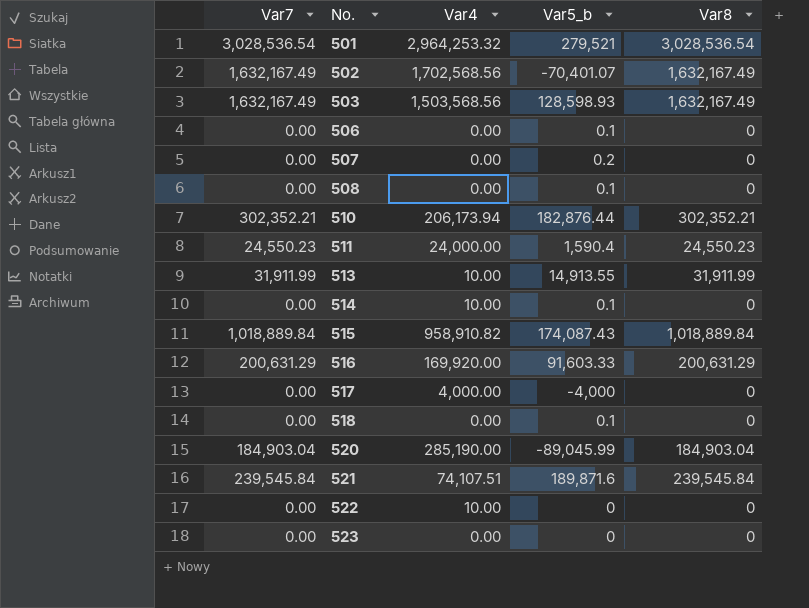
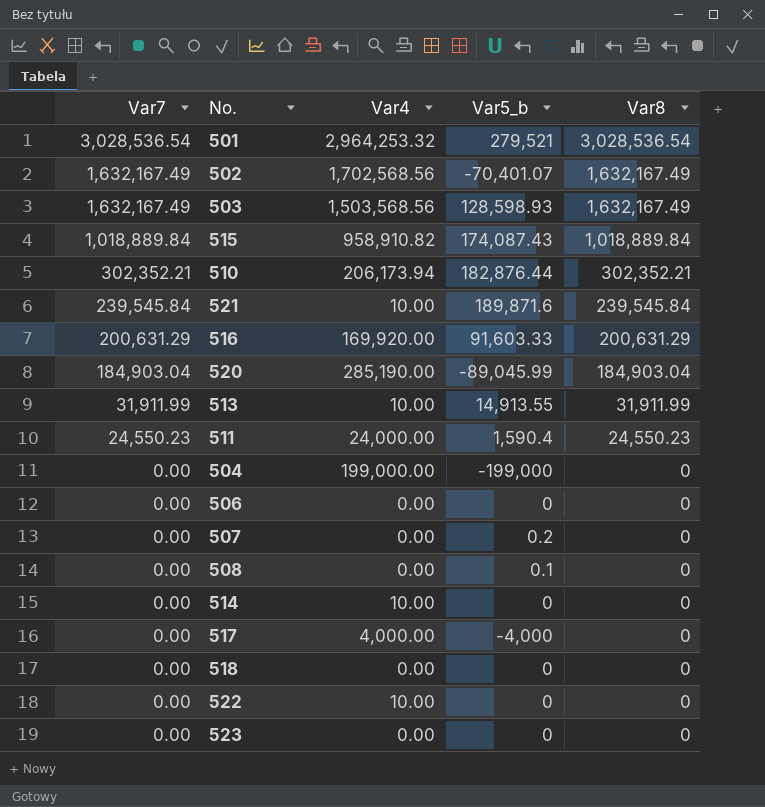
row order: No. ascending -> Var7 descending
521 | Var4: 74,107.51 -> 10.00
row 504: none -> 0.00 | 199,000.00 | -199,000 | 0
506 | Var5_b: 0.1 -> 0
514 | Var5_b: 0.1 -> 0
518 | Var5_b: 0.1 -> 0

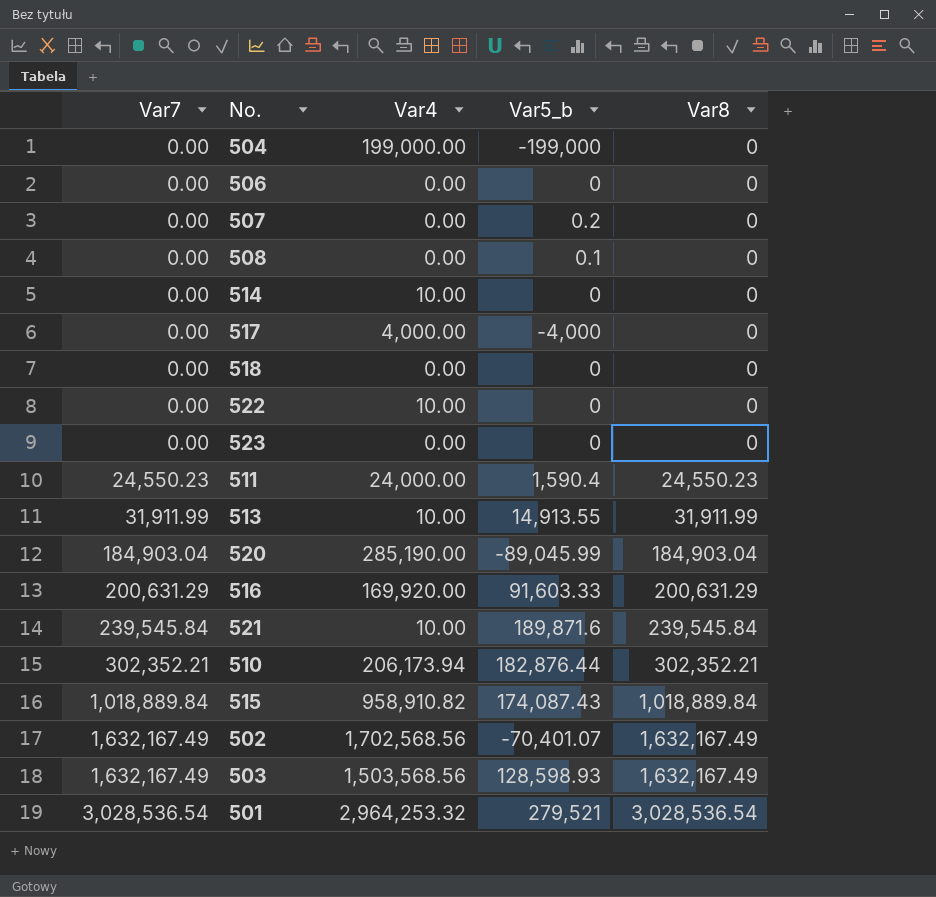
row order: Var7 descending -> Var7 ascending

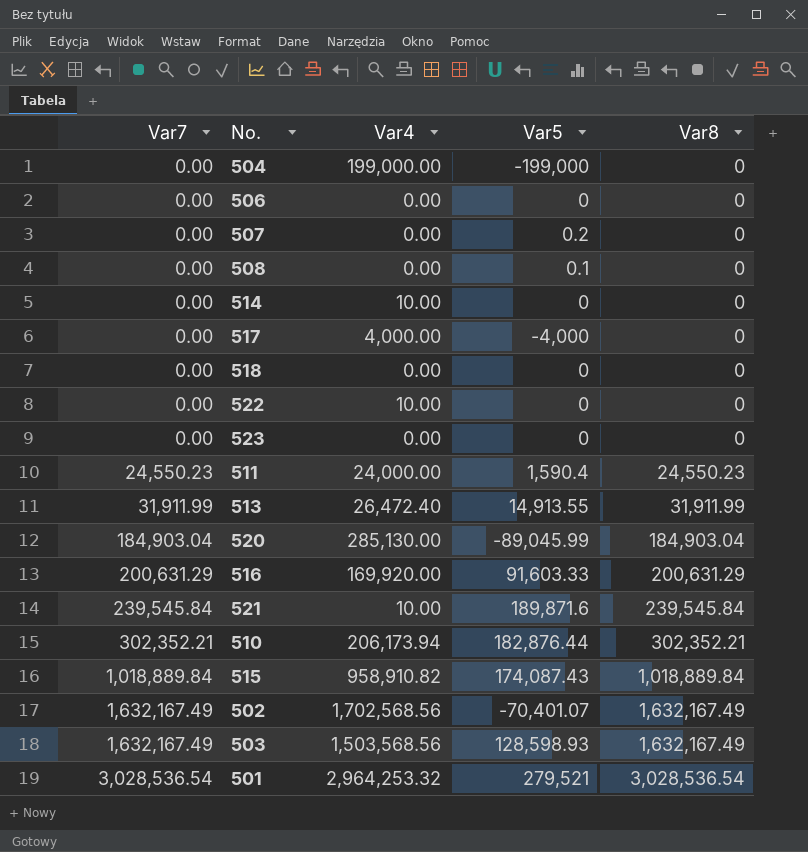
column name: Var5_b -> Var5
513 | Var4: 10.00 -> 26,472.40
520 | Var4: 285,190.00 -> 285,130.00

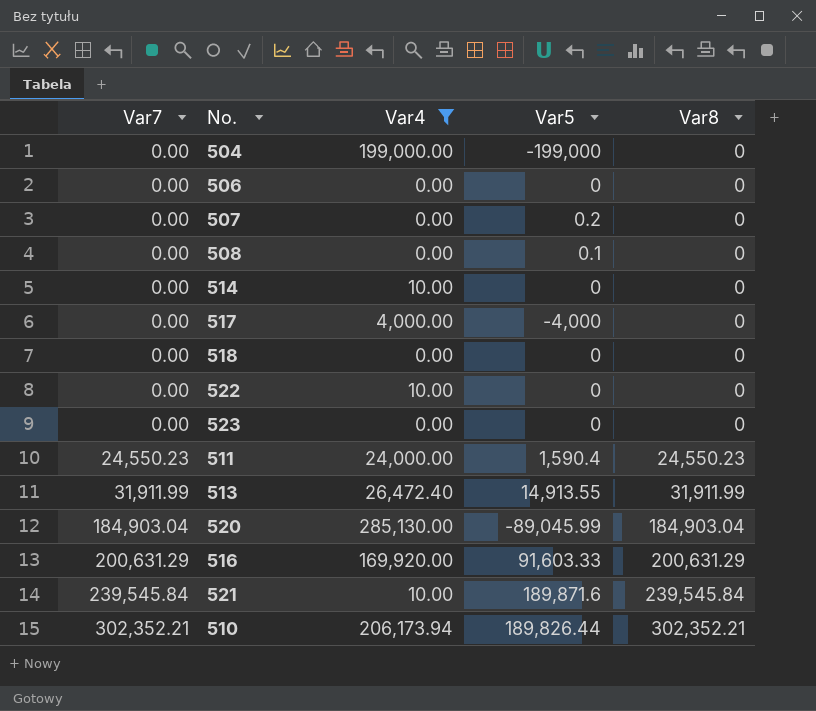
filter: none -> Var4 <= 285,130.00
510 | Var5: 182,876.44 -> 189,826.44

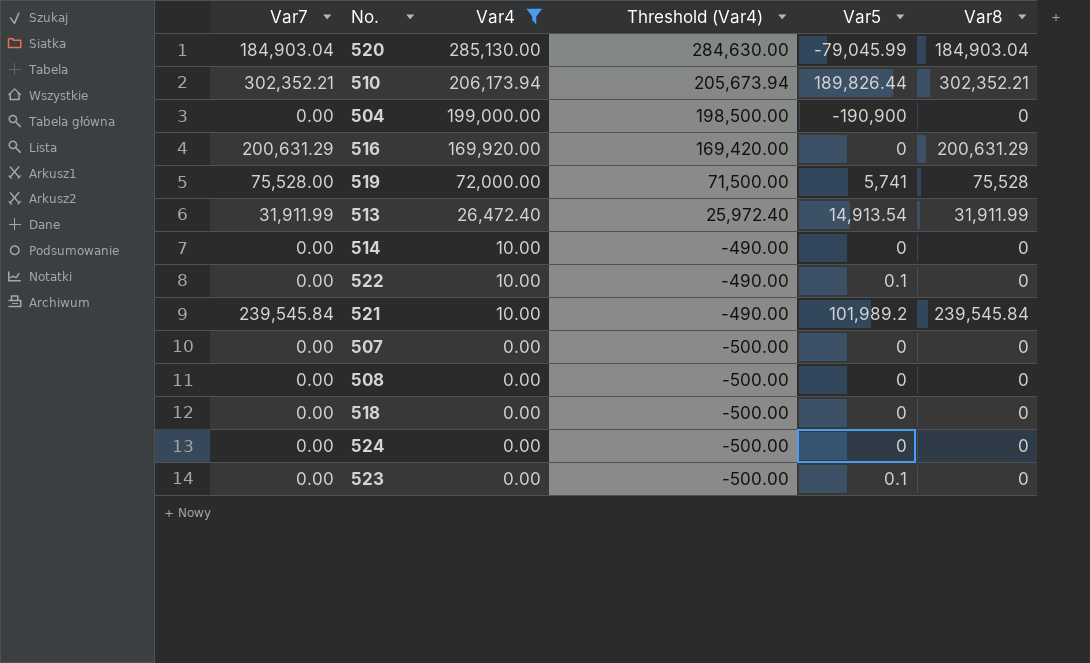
row order: Var7 ascending -> Var4 descending
column Threshold (Var4) | formula: none -> [Var4] - 500
row 506: 0.00 | 0.00 | 0 | 0 -> none
row 517: 0.00 | 4,000.00 | -4,000 | 0 -> none
row 511: 24,550.23 | 24,000.00 | 1,590.4 | 24,550.23 -> none
520 | Var5: -89,045.99 -> -79,045.99
504 | Var5: -199,000 -> -190,900
516 | Var5: 91,603.33 -> 0
row 519: none -> 75,528.00 | 72,000.00 | 71,500.00 | 5,741 | 75,528
513 | Var5: 14,913.55 -> 14,913.54
522 | Var5: 0 -> 0.1
521 | Var5: 189,871.6 -> 101,989.2
507 | Var5: 0.2 -> 0
508 | Var5: 0.1 -> 0
row 524: none -> 0.00 | 0.00 | -500.00 | 0 | 0
523 | Var5: 0 -> 0.1

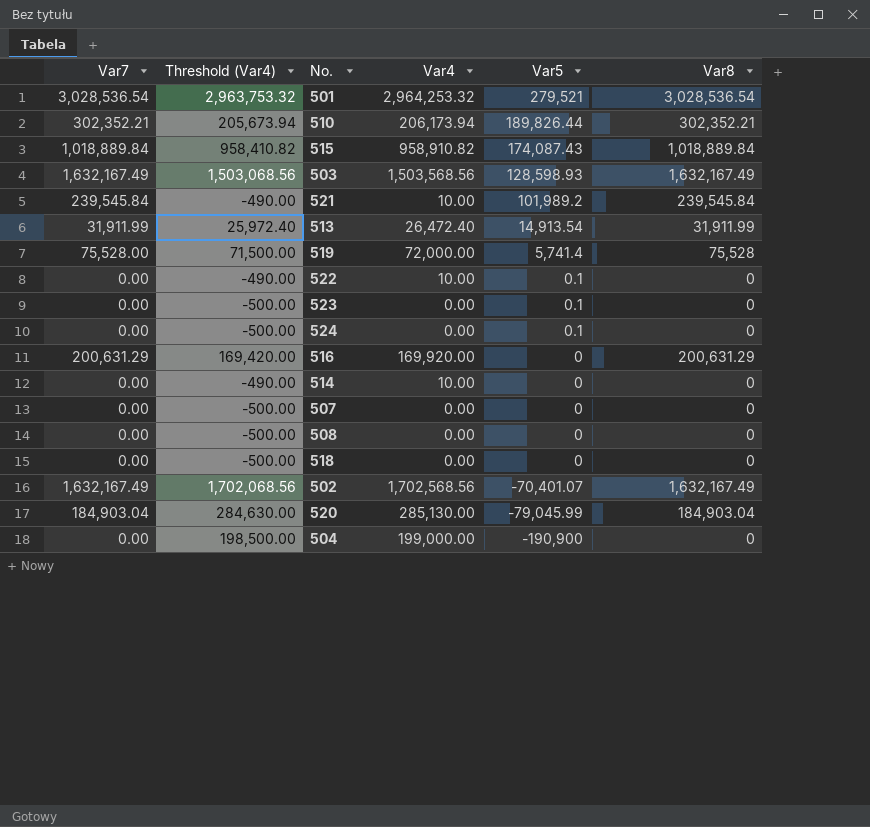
filter: Var4 <= 285,130.00 -> none
row order: Var4 descending -> Var5 descending
column Threshold (Var4) | position: 4 -> 2
519 | Var5: 5,741 -> 5,741.4
524 | Var5: 0 -> 0.1

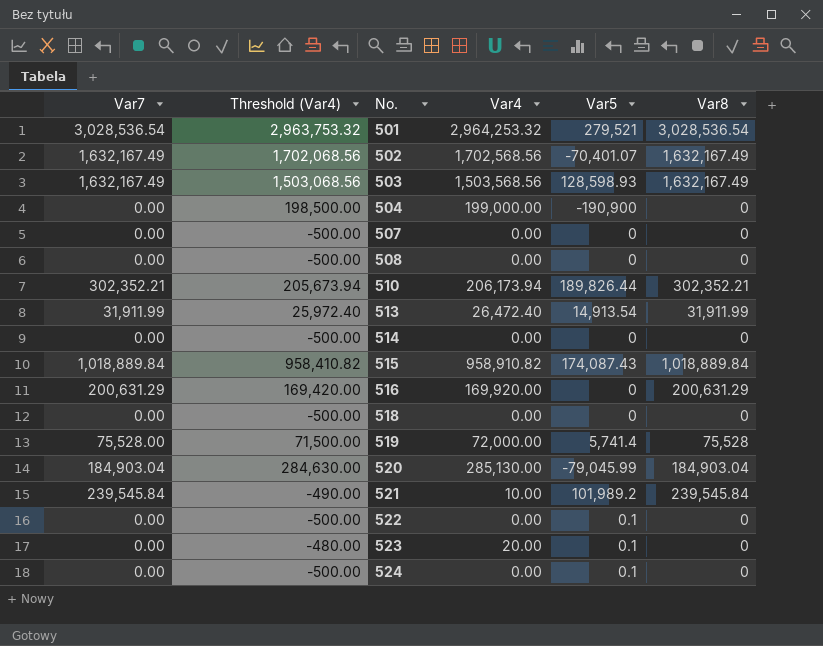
row order: Var5 descending -> No. ascending
514 | Threshold (Var4): -490.00 -> -500.00
514 | Var4: 10.00 -> 0.00
522 | Threshold (Var4): -490.00 -> -500.00
522 | Var4: 10.00 -> 0.00
523 | Threshold (Var4): -500.00 -> -480.00
523 | Var4: 0.00 -> 20.00

